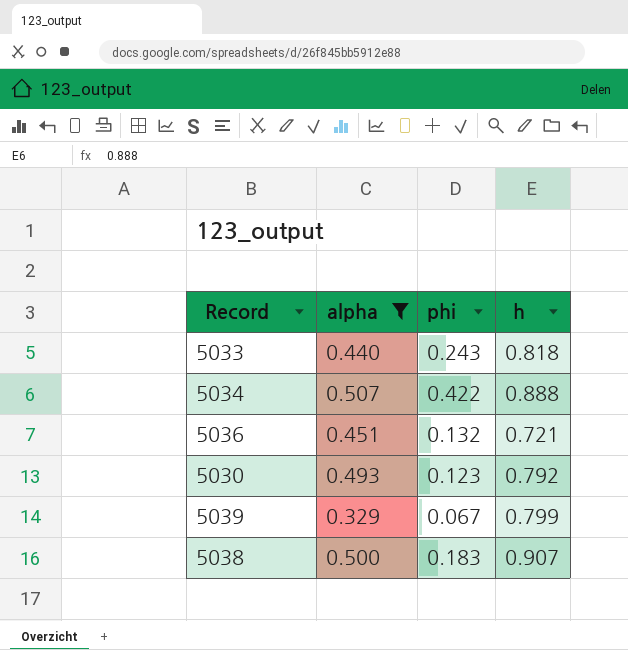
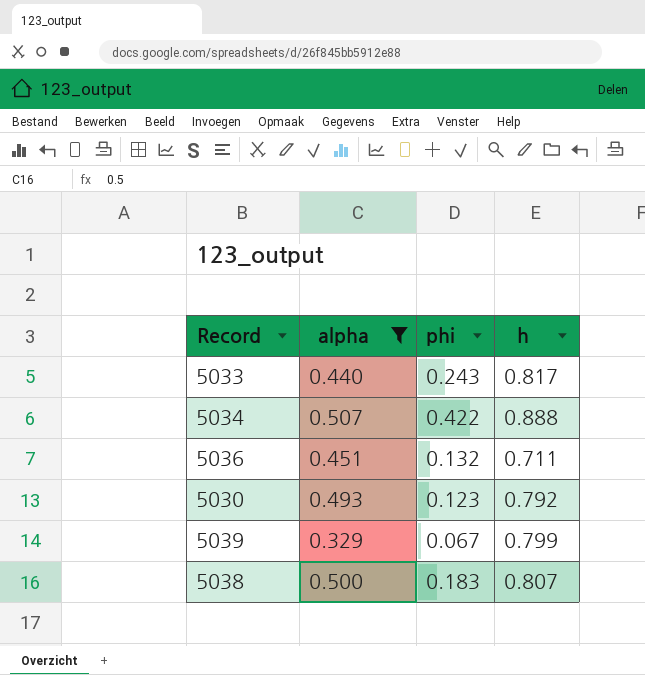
5033 | h: 0.818 -> 0.817
5036 | h: 0.721 -> 0.711
5038 | h: 0.907 -> 0.807

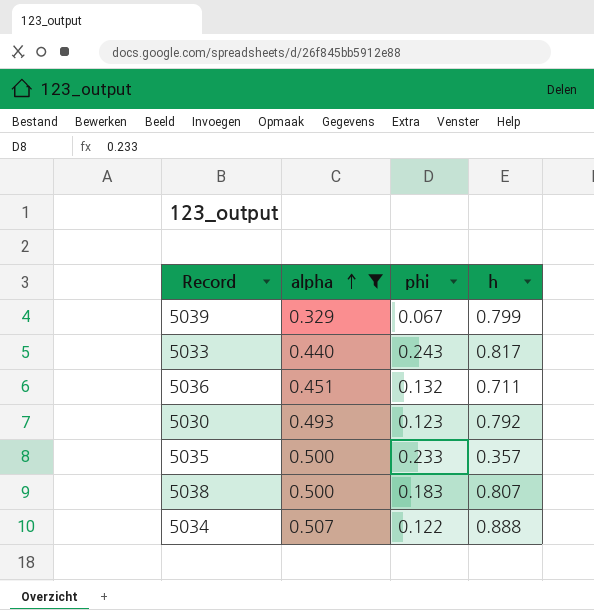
row order: none -> alpha ascending
row 5035: none -> 0.500 | 0.233 | 0.357
5034 | phi: 0.422 -> 0.122

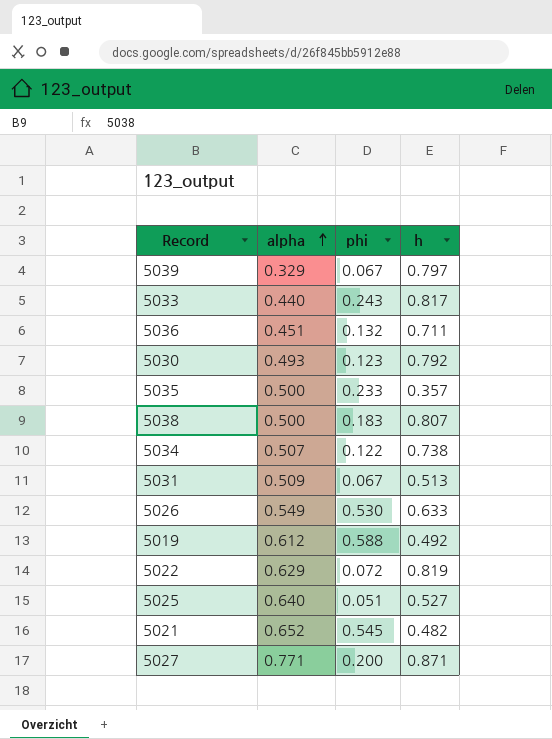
filter: alpha <= 0.507 -> none
5039 | h: 0.799 -> 0.797
5034 | h: 0.888 -> 0.738

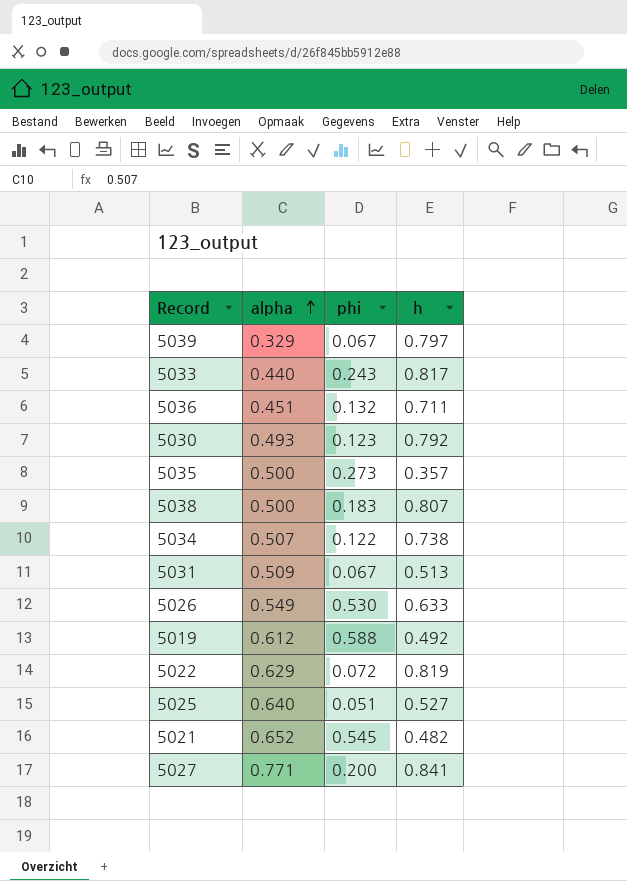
5035 | phi: 0.233 -> 0.273
5027 | h: 0.871 -> 0.841

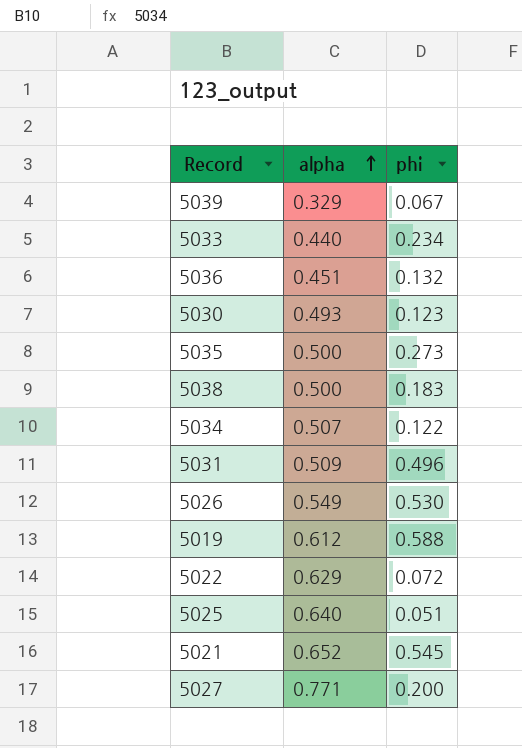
column h | position: 4 -> none
5033 | phi: 0.243 -> 0.234
5031 | phi: 0.067 -> 0.496

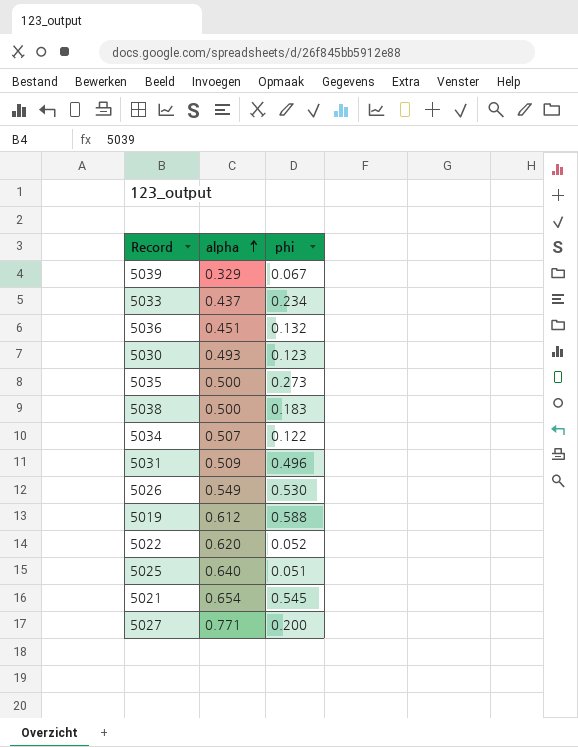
5033 | alpha: 0.440 -> 0.437
5022 | alpha: 0.629 -> 0.620
5022 | phi: 0.072 -> 0.052
5021 | alpha: 0.652 -> 0.654

